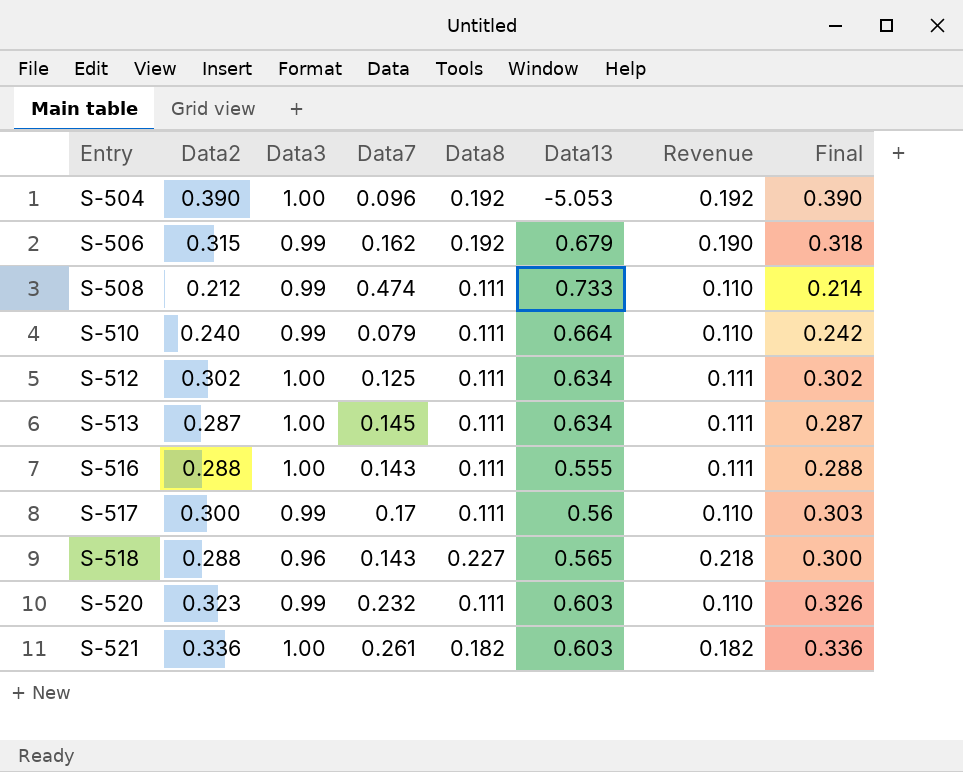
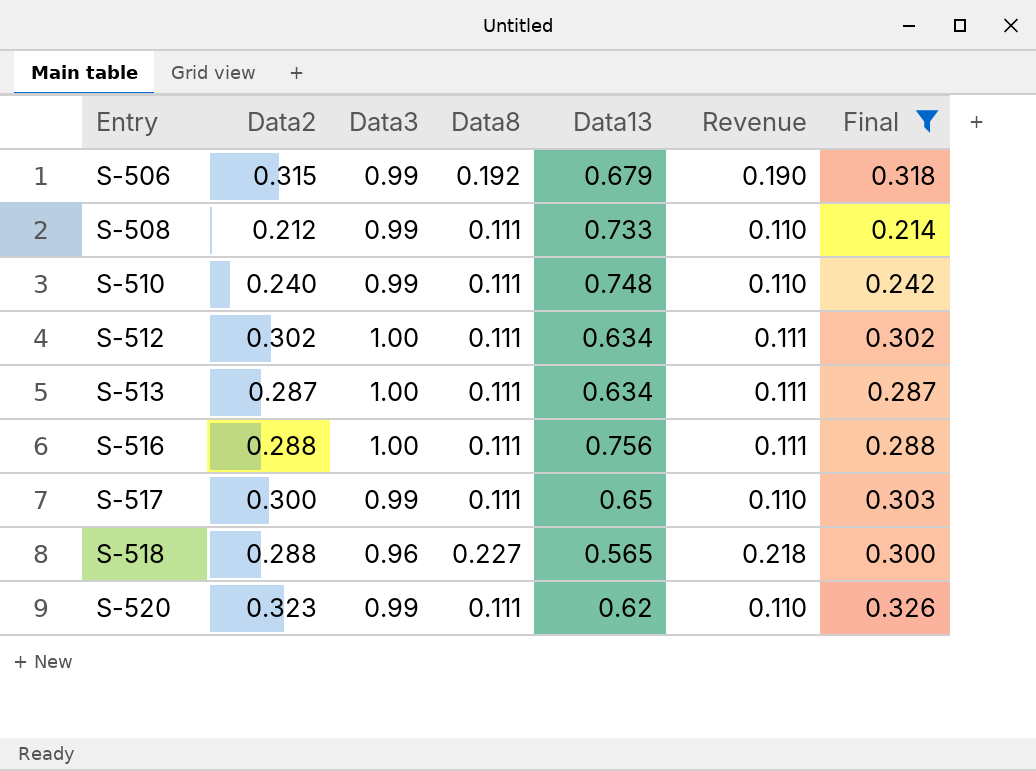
filter: none -> Final <= 0.326
column Data7 | position: 4 -> none
S-510 | Data13: 0.664 -> 0.748
S-516 | Data13: 0.555 -> 0.756
S-517 | Data13: 0.56 -> 0.65
S-520 | Data13: 0.603 -> 0.62

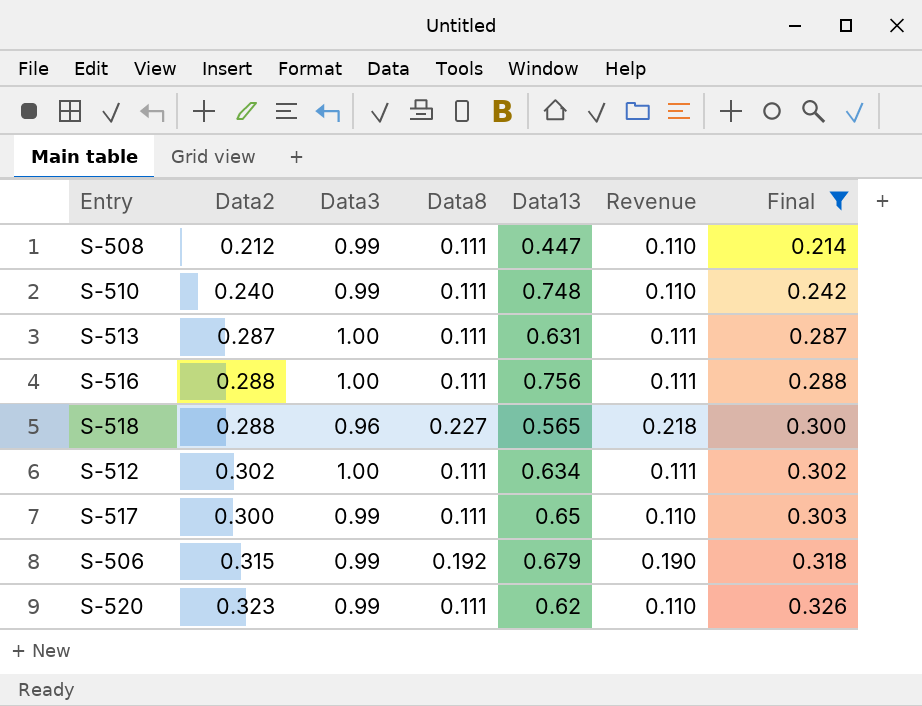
row order: Entry ascending -> Final ascending
S-508 | Data13: 0.733 -> 0.447
S-513 | Data13: 0.634 -> 0.631

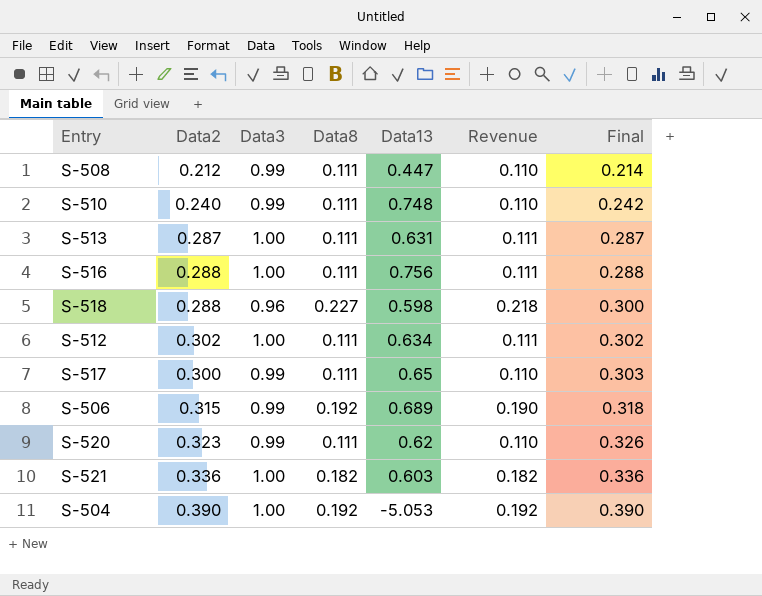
filter: Final <= 0.326 -> none
S-518 | Data13: 0.565 -> 0.598
S-506 | Data13: 0.679 -> 0.689

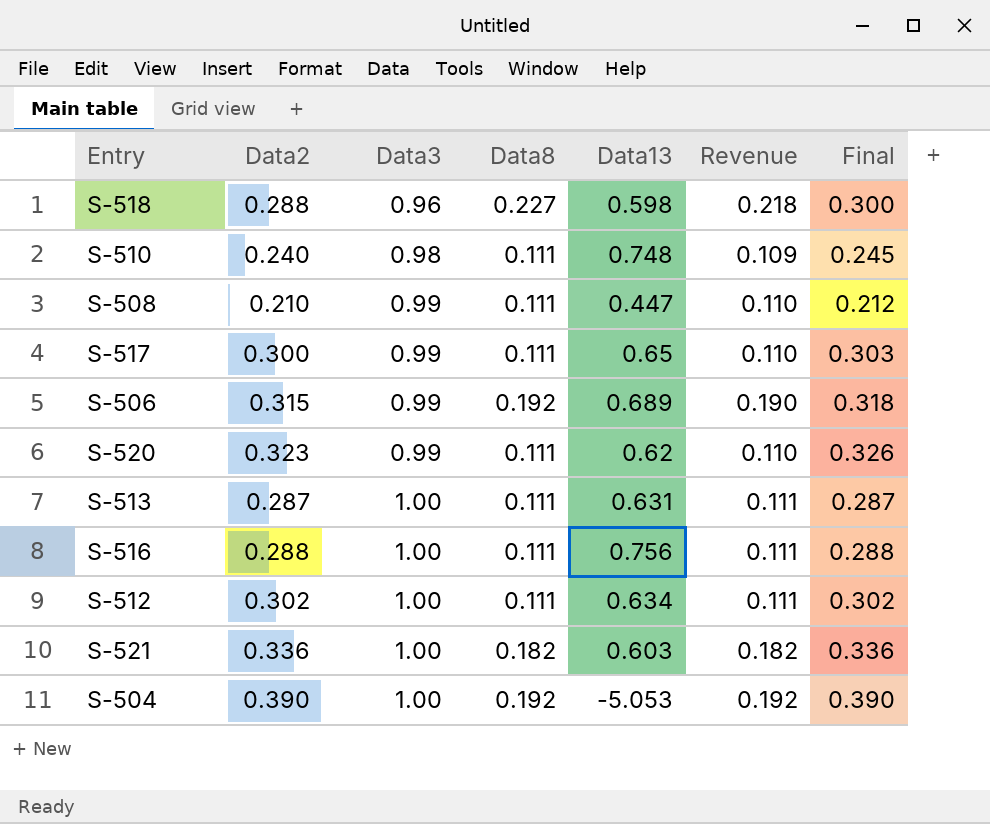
row order: Final ascending -> Data3 ascending
S-510 | Data3: 0.99 -> 0.98
S-510 | Revenue: 0.110 -> 0.109
S-510 | Final: 0.242 -> 0.245
S-508 | Data2: 0.212 -> 0.210
S-508 | Final: 0.214 -> 0.212

